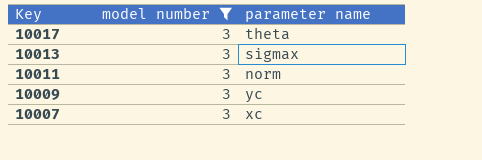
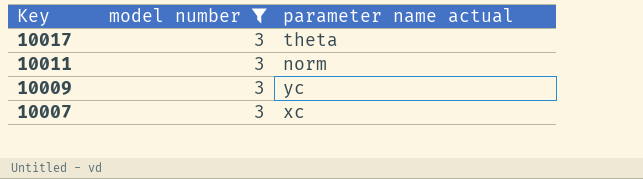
column name: parameter name -> parameter name actual
row 10013: 3 | sigmax -> none

